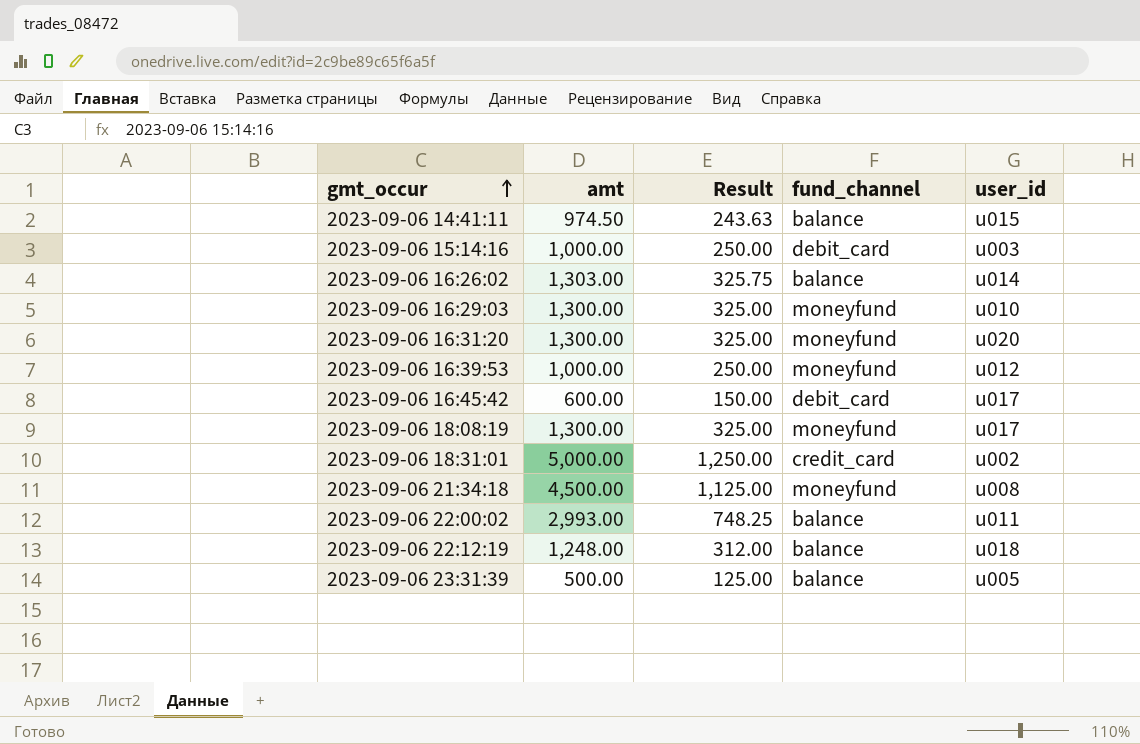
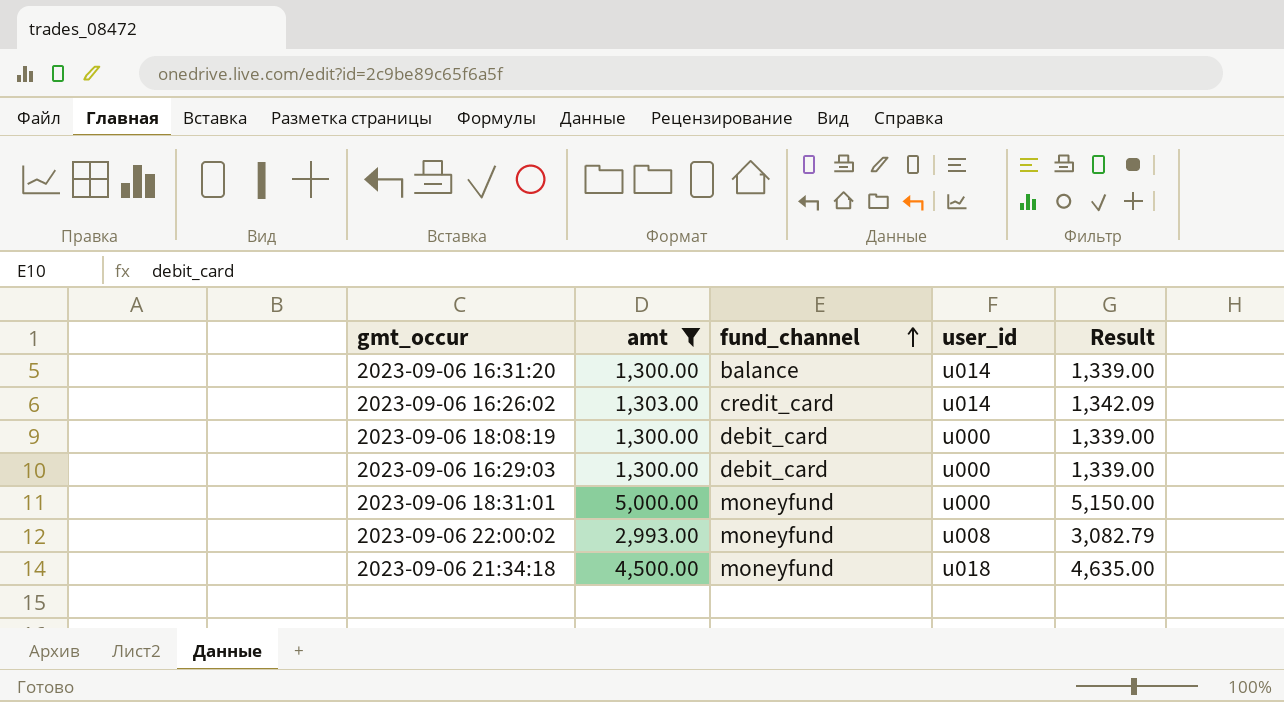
filter: none -> amt >= 1,300.00
row order: gmt_occur ascending -> fund_channel ascending
column Result | formula: [amt] * 0.25 -> [amt] * 1.03
column Result | position: 3 -> 5
2023-09-06 16:31:20 | fund_channel: moneyfund -> balance
2023-09-06 16:31:20 | user_id: u020 -> u014
2023-09-06 16:26:02 | fund_channel: balance -> credit_card
2023-09-06 18:08:19 | fund_channel: moneyfund -> debit_card
2023-09-06 18:08:19 | user_id: u017 -> u000
2023-09-06 16:29:03 | fund_channel: moneyfund -> debit_card
2023-09-06 16:29:03 | user_id: u010 -> u000
2023-09-06 18:31:01 | fund_channel: credit_card -> moneyfund
2023-09-06 18:31:01 | user_id: u002 -> u000
2023-09-06 22:00:02 | fund_channel: balance -> moneyfund
2023-09-06 22:00:02 | user_id: u011 -> u008
2023-09-06 21:34:18 | user_id: u008 -> u018

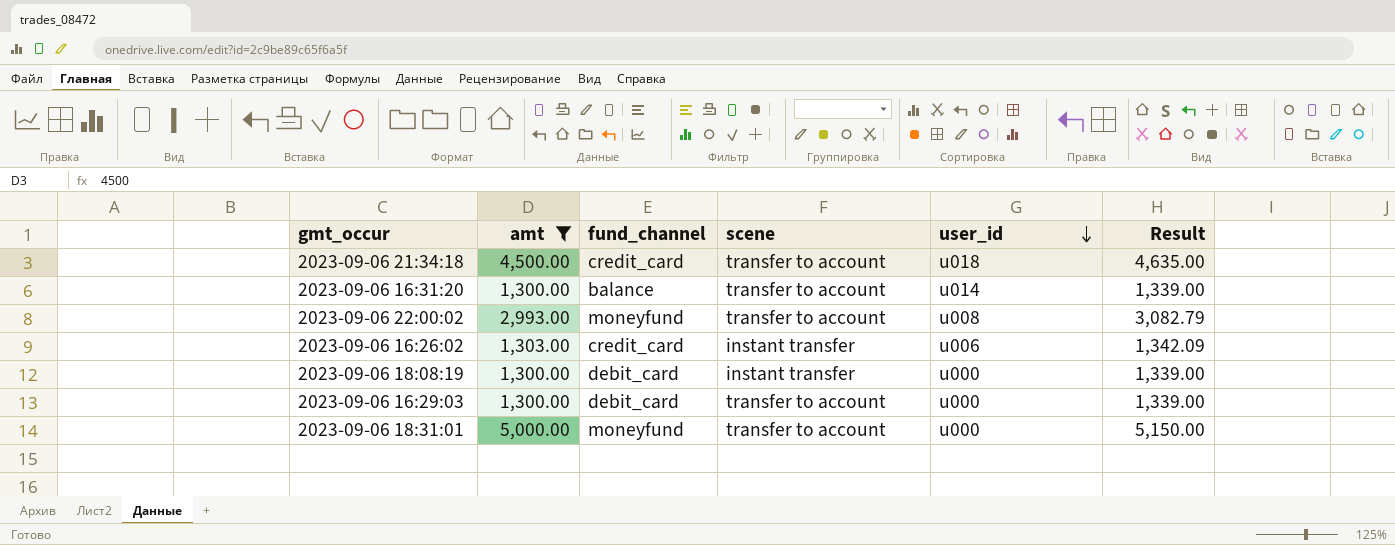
row order: fund_channel ascending -> user_id descending
column scene | position: none -> 4
2023-09-06 21:34:18 | fund_channel: moneyfund -> credit_card
2023-09-06 16:26:02 | user_id: u014 -> u006

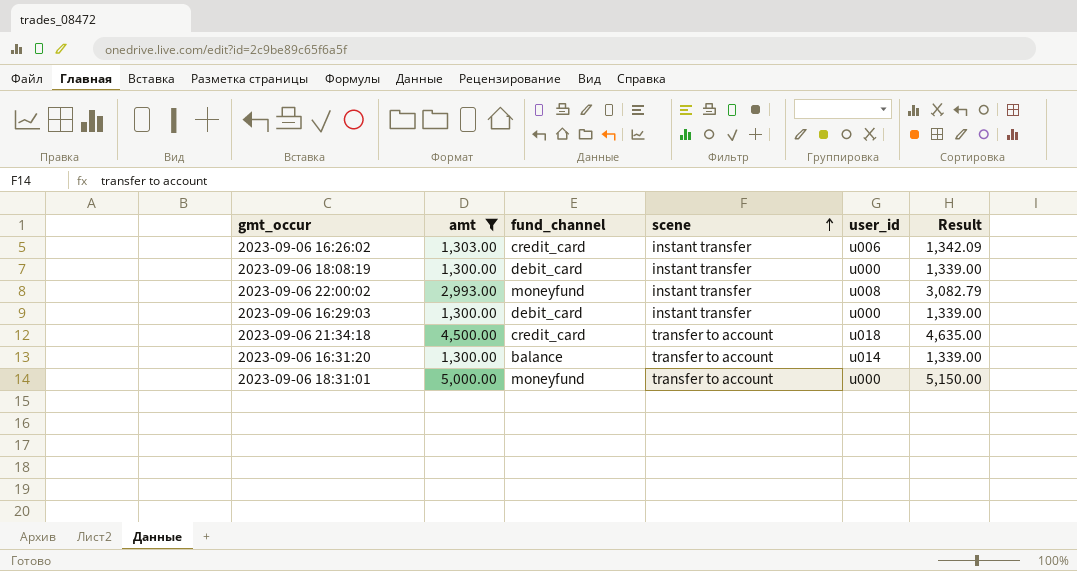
row order: user_id descending -> scene ascending
2023-09-06 22:00:02 | scene: transfer to account -> instant transfer
2023-09-06 16:29:03 | scene: transfer to account -> instant transfer

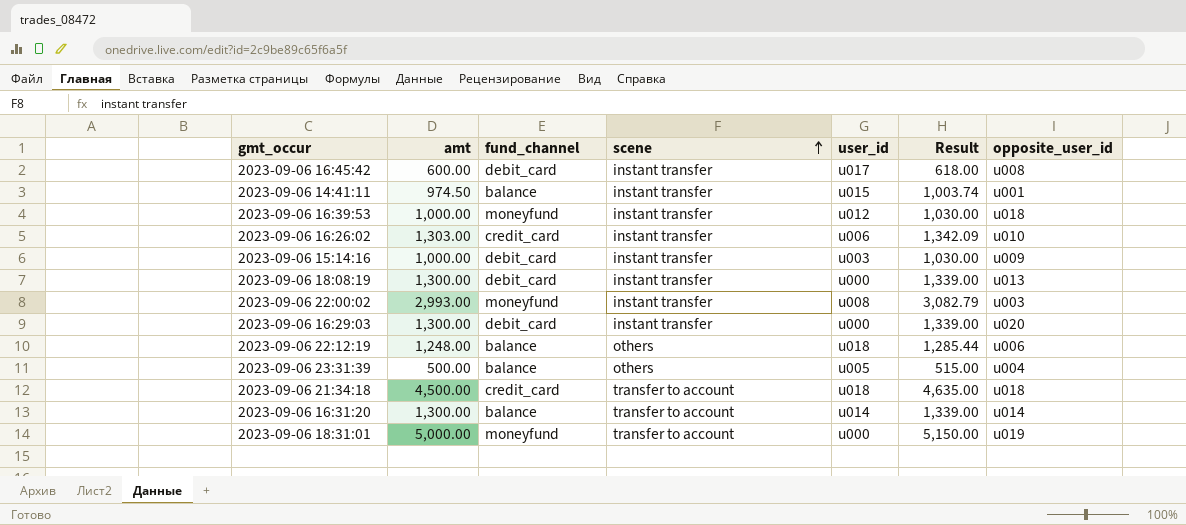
filter: amt >= 1,300.00 -> none
column opposite_user_id | position: none -> 7

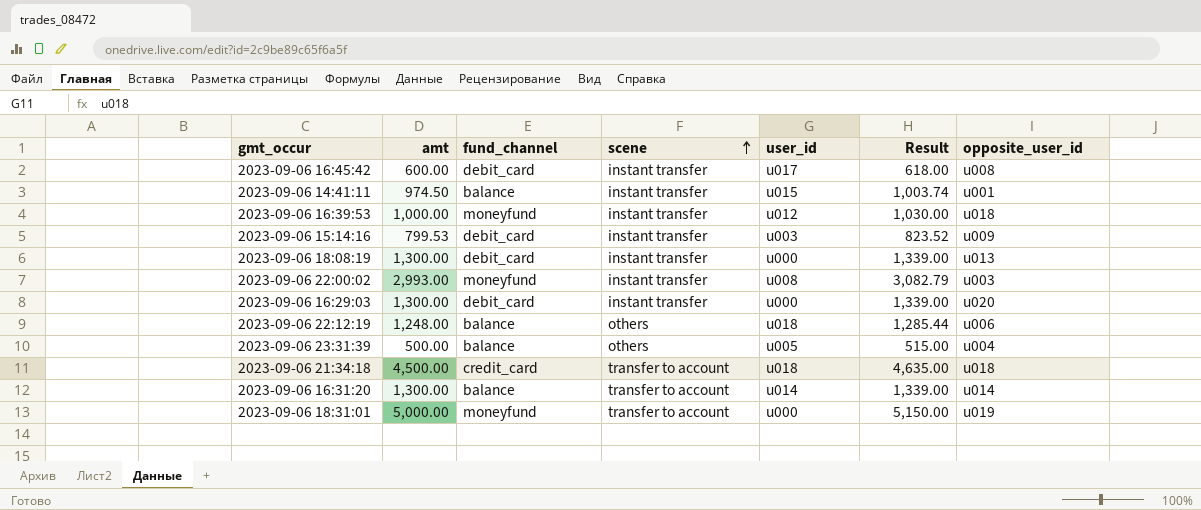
row 2023-09-06 16:26:02: 1,303.00 | credit_card | instant transfer | u006 | 1,342.09 | u010 -> none
2023-09-06 15:14:16 | amt: 1,000.00 -> 799.53
2023-09-06 15:14:16 | Result: 1,030.00 -> 823.52

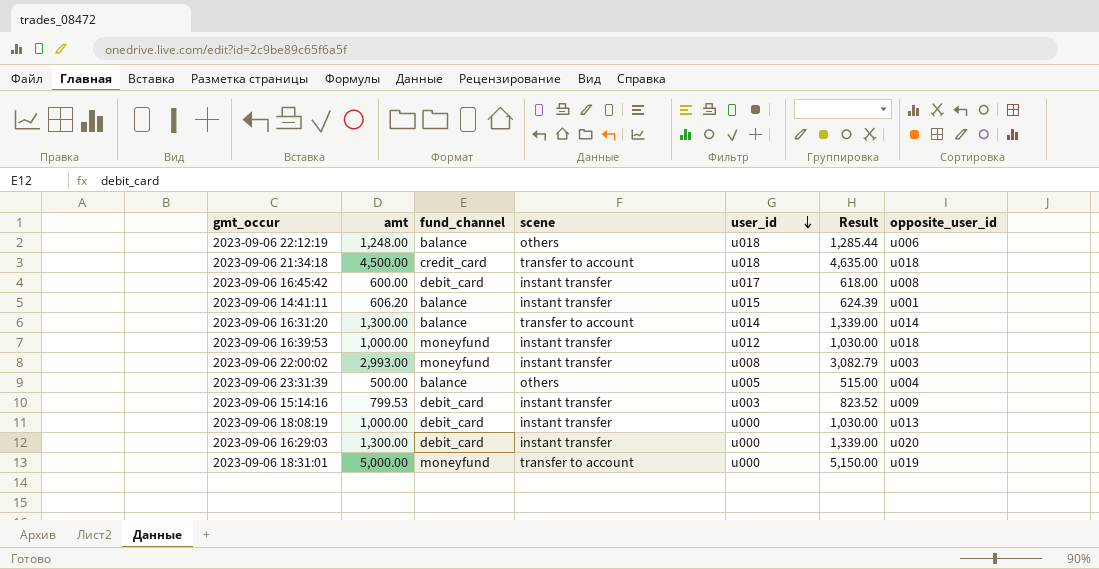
row order: scene ascending -> user_id descending
2023-09-06 14:41:11 | amt: 974.50 -> 606.20
2023-09-06 14:41:11 | Result: 1,003.74 -> 624.39
2023-09-06 18:08:19 | amt: 1,300.00 -> 1,000.00
2023-09-06 18:08:19 | Result: 1,339.00 -> 1,030.00

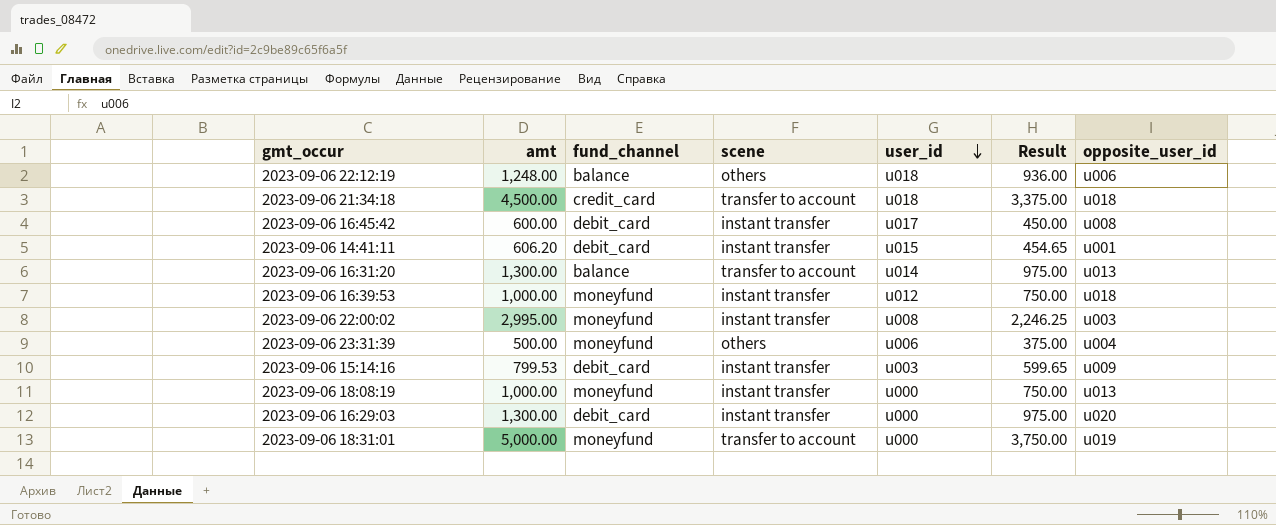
column Result | formula: [amt] * 1.03 -> [amt] * 0.75
2023-09-06 14:41:11 | fund_channel: balance -> debit_card
2023-09-06 16:31:20 | opposite_user_id: u014 -> u013
2023-09-06 22:00:02 | amt: 2,993.00 -> 2,995.00
2023-09-06 23:31:39 | fund_channel: balance -> moneyfund
2023-09-06 23:31:39 | user_id: u005 -> u006
2023-09-06 18:08:19 | fund_channel: debit_card -> moneyfund

